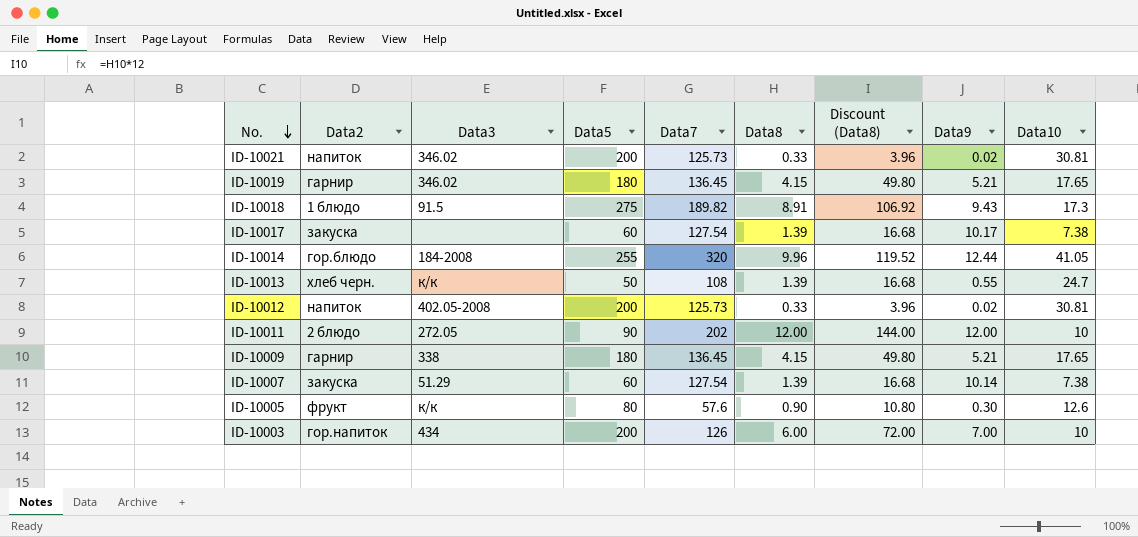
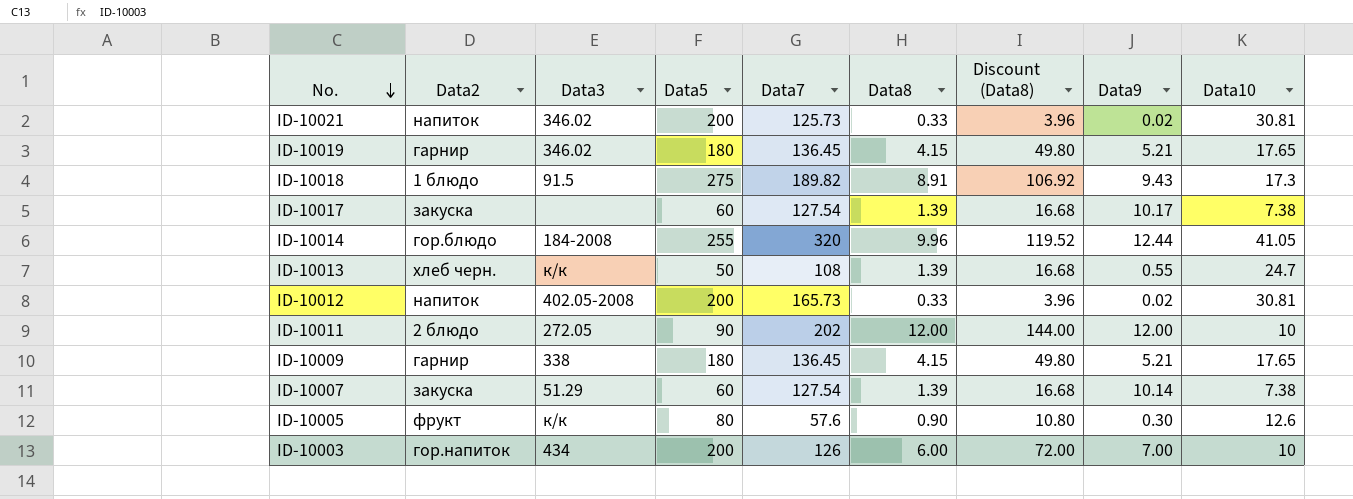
ID-10012 | Data7: 125.73 -> 165.73

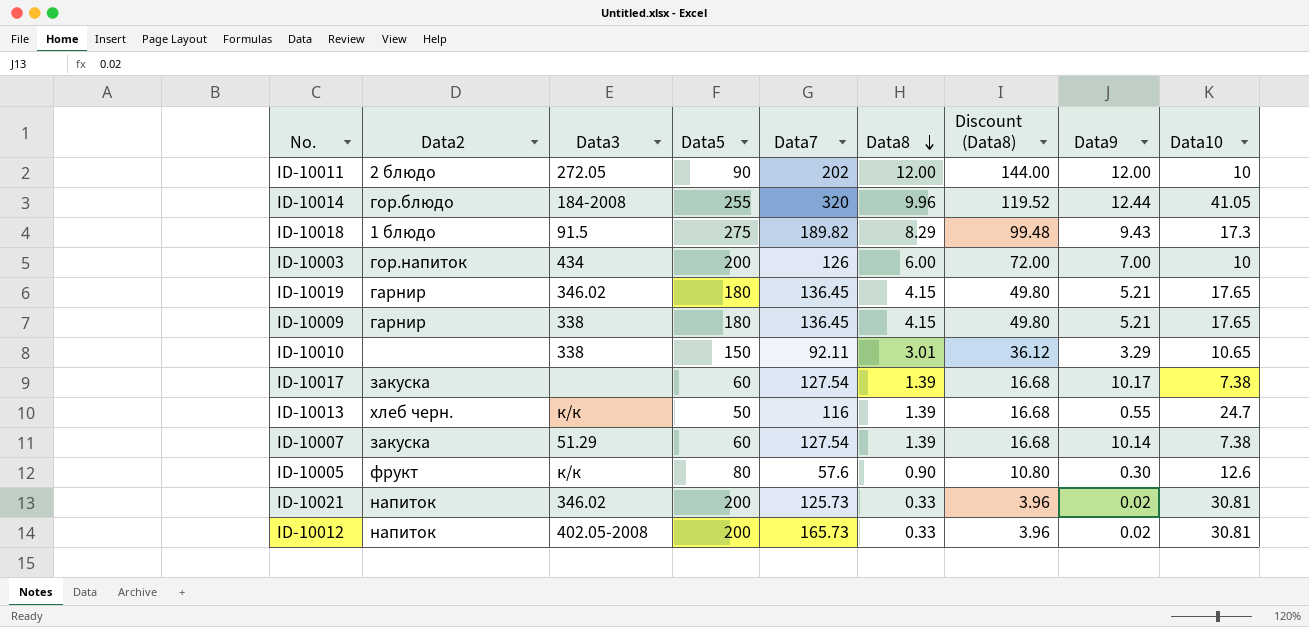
row order: No. descending -> Data8 descending
ID-10018 | Data8: 8.91 -> 8.29
ID-10018 | Discount (Data8): 106.92 -> 99.48
row ID-10010: none -> none | 338 | 150 | 92.11 | 3.01 | 36.12 | 3.29 | 10.65
ID-10013 | Data7: 108 -> 116

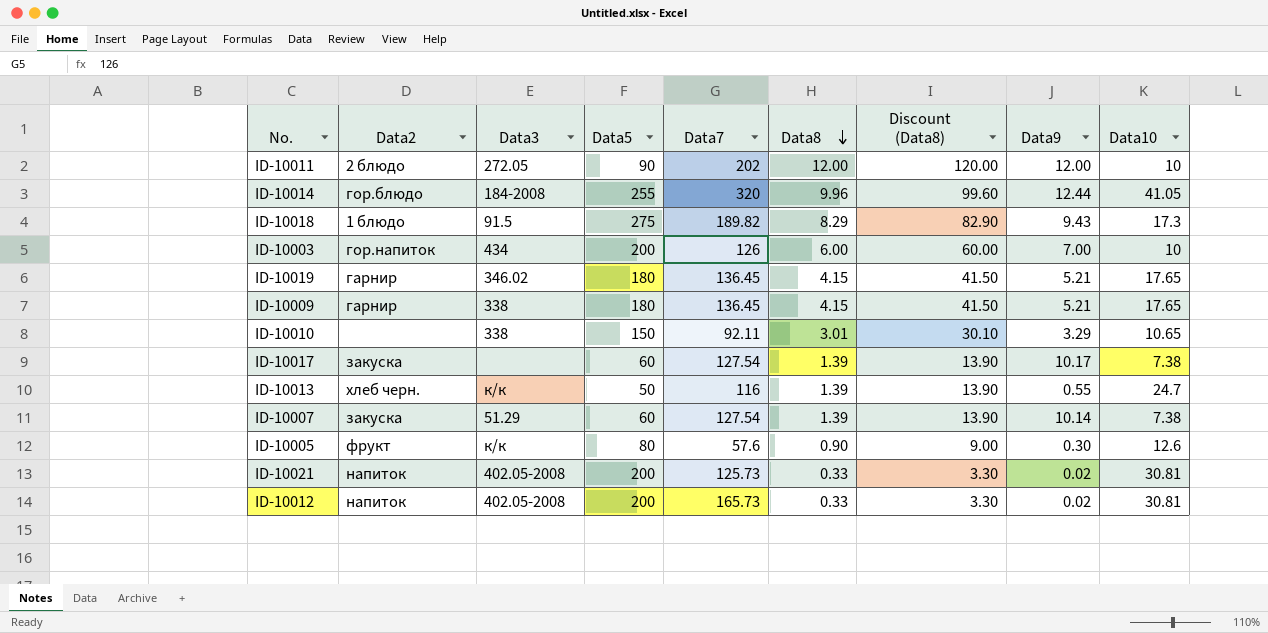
column Discount (Data8) | formula: [Data8] * 12 -> [Data8] * 10
ID-10021 | Data3: 346.02 -> 402.05-2008

